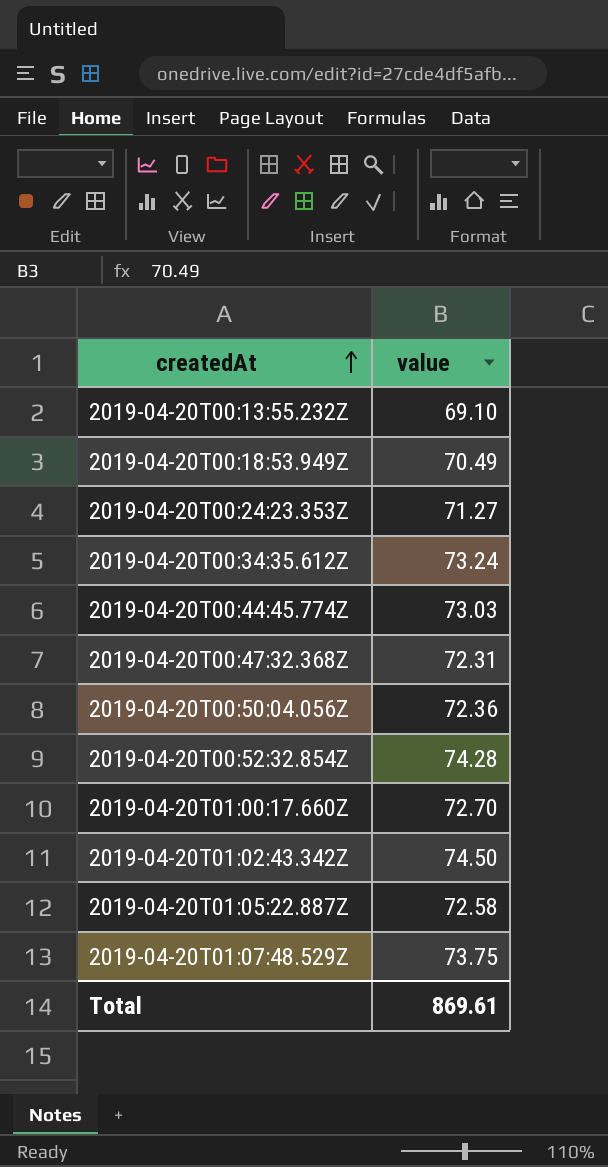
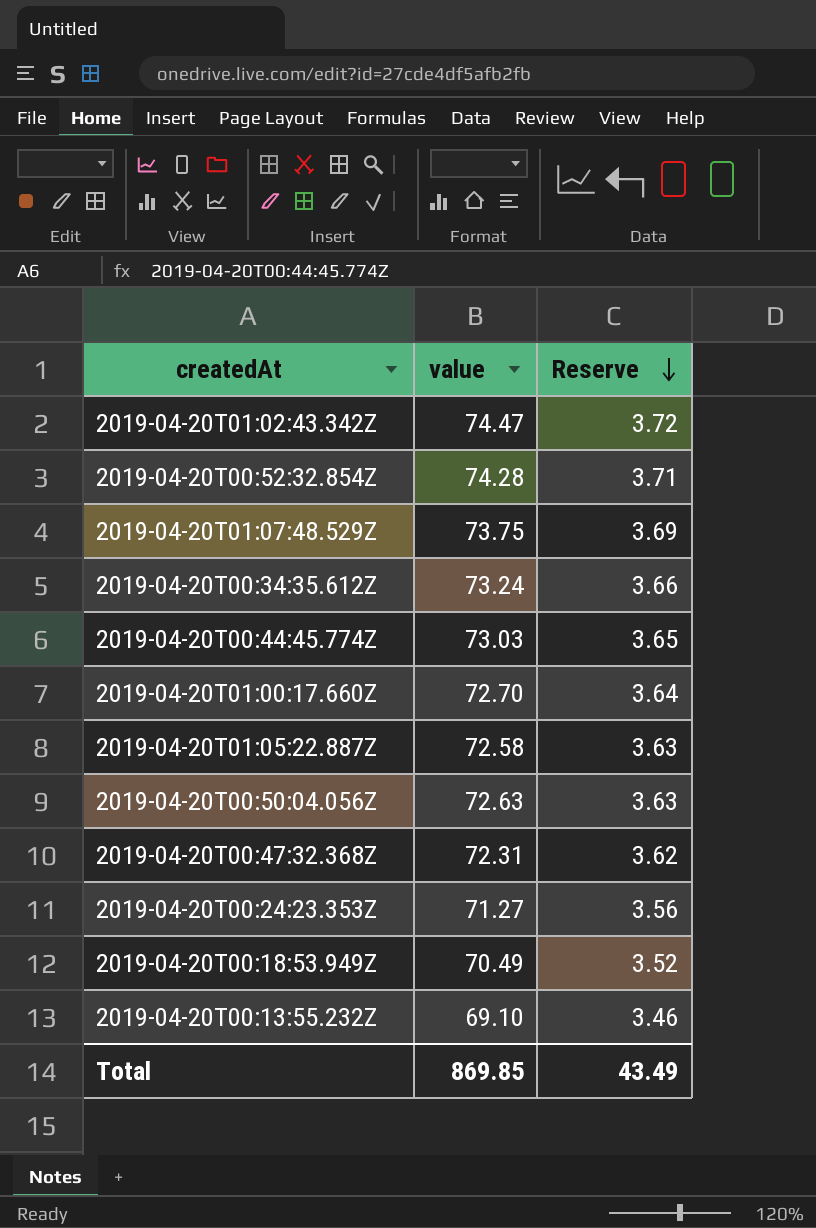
row order: createdAt ascending -> Reserve descending
column Reserve | formula: none -> [value] * 0.05
2019-04-20T01:02:43.342Z | value: 74.50 -> 74.47
2019-04-20T00:50:04.056Z | value: 72.36 -> 72.63
Total | value: 869.61 -> 869.85

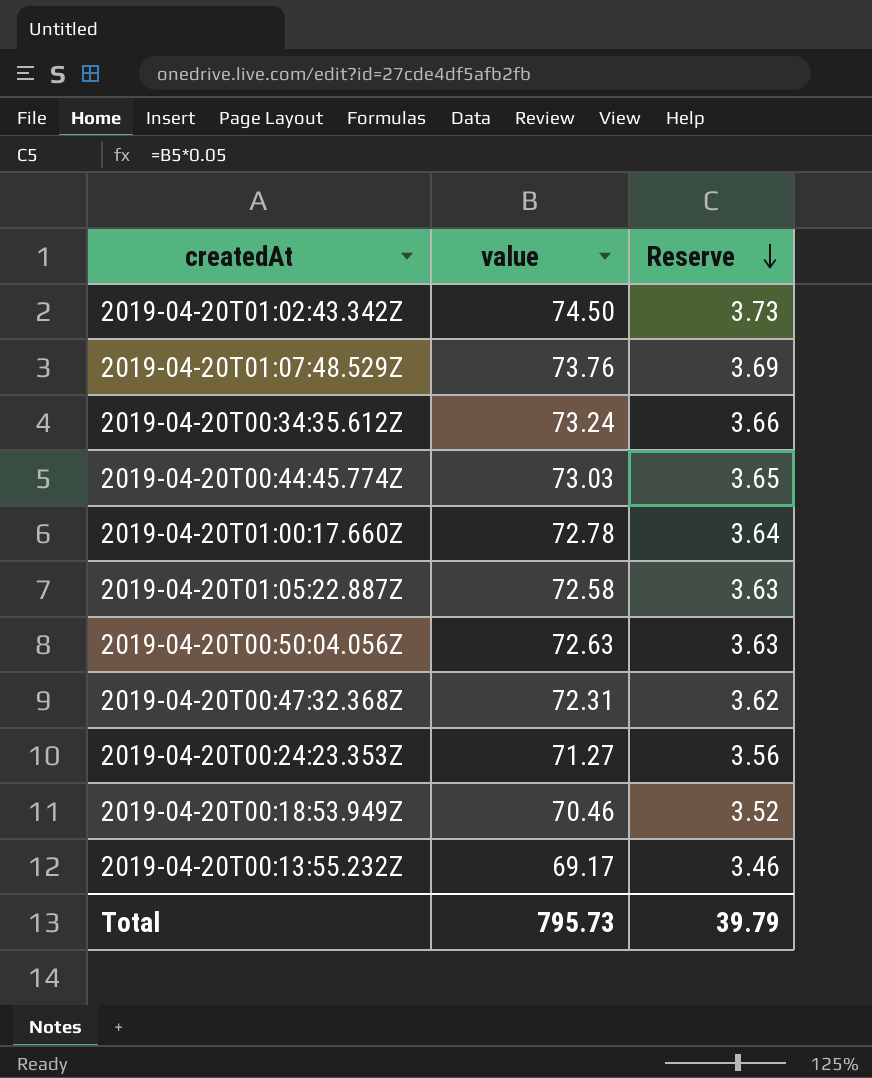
row 2019-04-20T00:52:32.854Z: 74.28 | 3.71 -> none
2019-04-20T01:02:43.342Z | value: 74.47 -> 74.50
2019-04-20T01:02:43.342Z | Reserve: 3.72 -> 3.73
2019-04-20T01:07:48.529Z | value: 73.75 -> 73.76
2019-04-20T01:00:17.660Z | value: 72.70 -> 72.78
2019-04-20T00:18:53.949Z | value: 70.49 -> 70.46
2019-04-20T00:13:55.232Z | value: 69.10 -> 69.17
Total | value: 869.85 -> 795.73
Total | Reserve: 43.49 -> 39.79

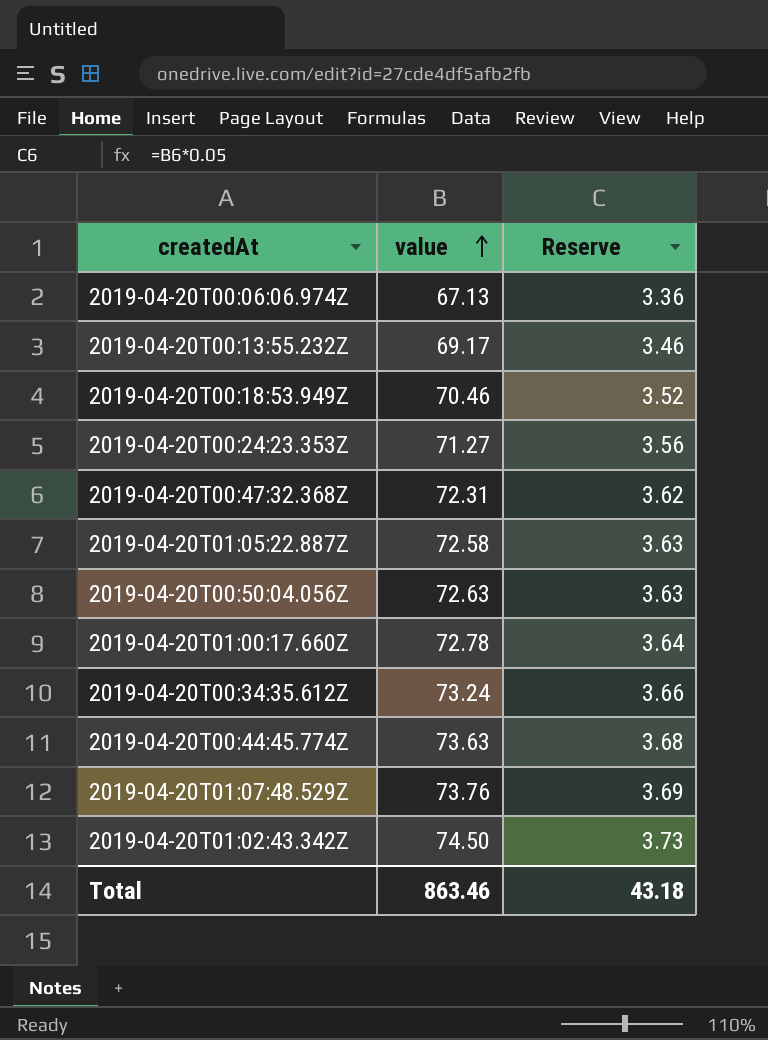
row order: Reserve descending -> value ascending
row 2019-04-20T00:06:06.974Z: none -> 67.13 | 3.36
2019-04-20T00:44:45.774Z | value: 73.03 -> 73.63
2019-04-20T00:44:45.774Z | Reserve: 3.65 -> 3.68
Total | value: 795.73 -> 863.46
Total | Reserve: 39.79 -> 43.18

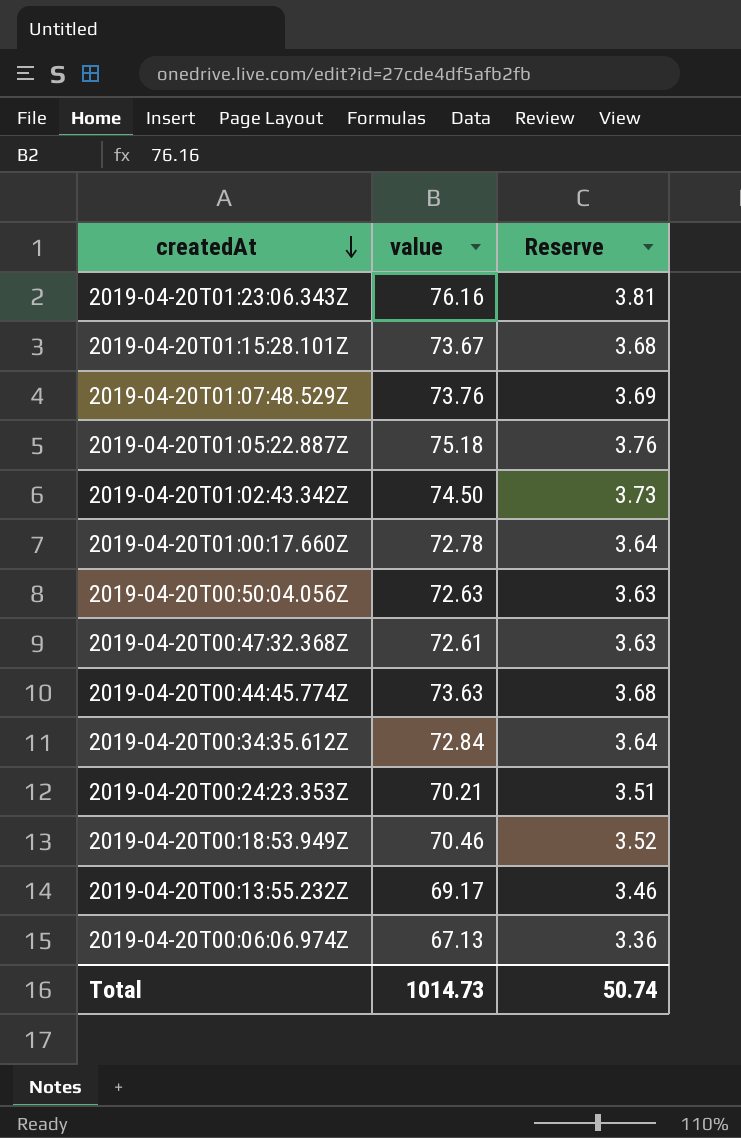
row order: value ascending -> createdAt descending
row 2019-04-20T01:23:06.343Z: none -> 76.16 | 3.81
row 2019-04-20T01:15:28.101Z: none -> 73.67 | 3.68
2019-04-20T01:05:22.887Z | value: 72.58 -> 75.18
2019-04-20T01:05:22.887Z | Reserve: 3.63 -> 3.76
2019-04-20T00:47:32.368Z | value: 72.31 -> 72.61
2019-04-20T00:47:32.368Z | Reserve: 3.62 -> 3.63
2019-04-20T00:34:35.612Z | value: 73.24 -> 72.84
2019-04-20T00:34:35.612Z | Reserve: 3.66 -> 3.64
2019-04-20T00:24:23.353Z | value: 71.27 -> 70.21
2019-04-20T00:24:23.353Z | Reserve: 3.56 -> 3.51
Total | value: 863.46 -> 1014.73
Total | Reserve: 43.18 -> 50.74

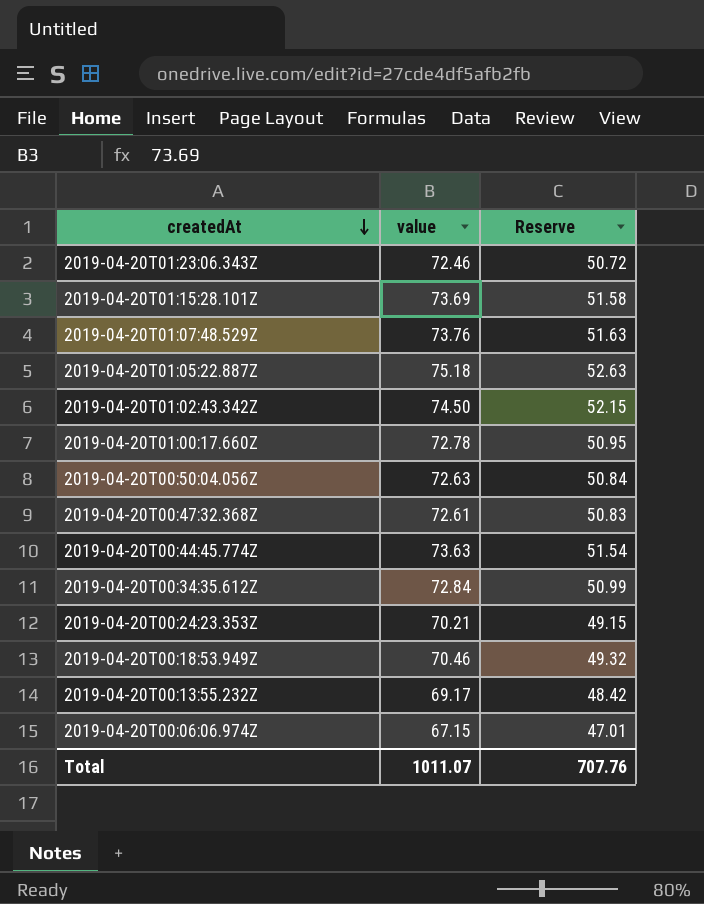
column Reserve | formula: [value] * 0.05 -> [value] * 0.7
2019-04-20T01:23:06.343Z | value: 76.16 -> 72.46
2019-04-20T01:15:28.101Z | value: 73.67 -> 73.69
2019-04-20T00:06:06.974Z | value: 67.13 -> 67.15
Total | value: 1014.73 -> 1011.07
Total | Reserve: 50.74 -> 707.76

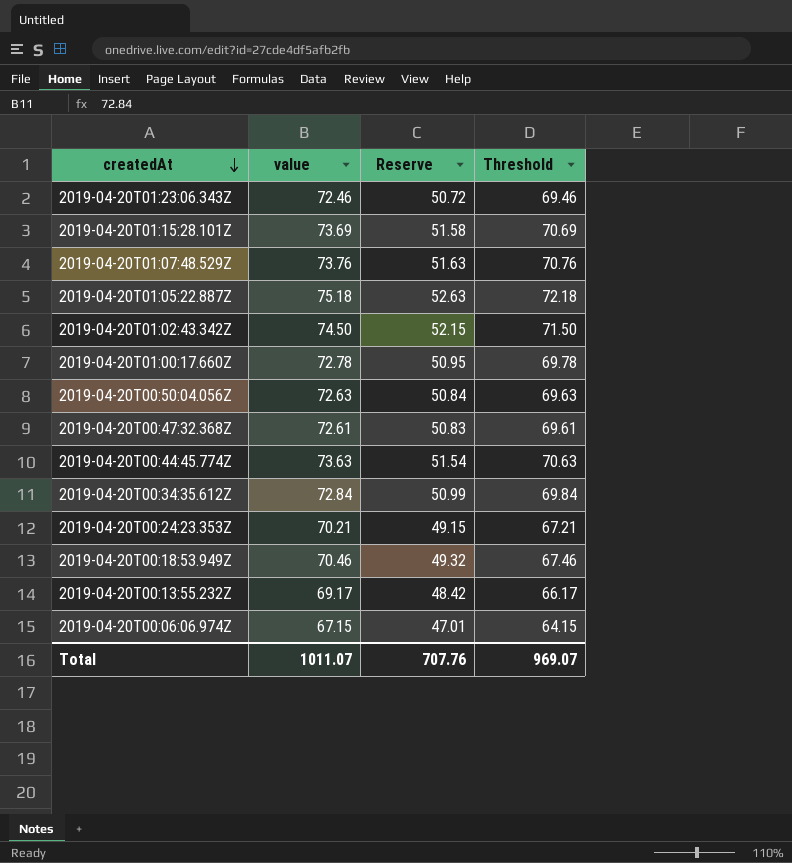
column Threshold | formula: none -> [value] - 3

